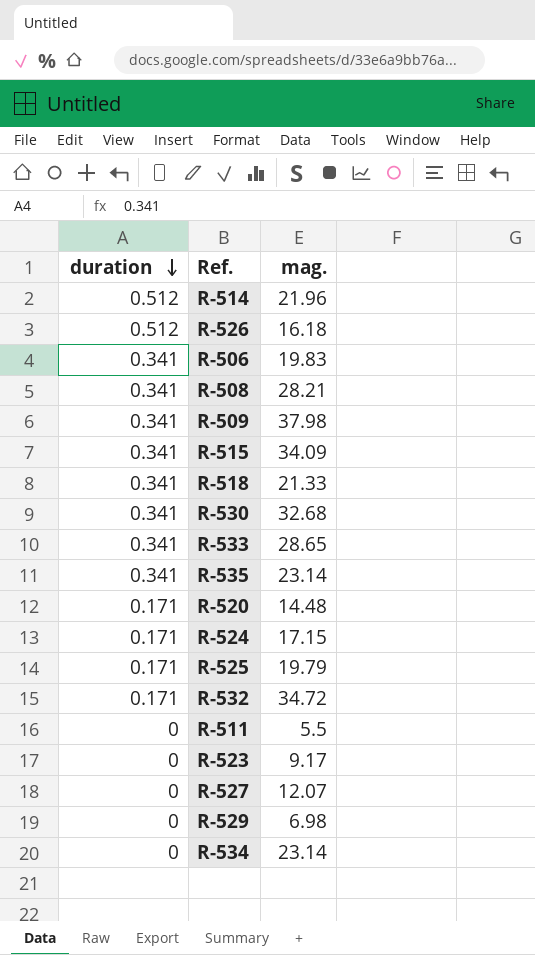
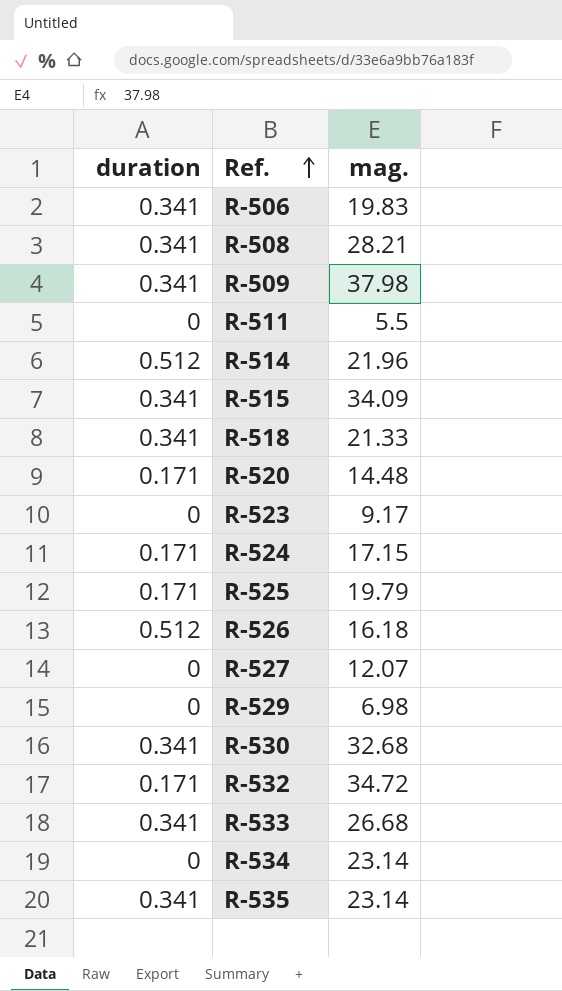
row order: duration descending -> Ref. ascending
R-533 | mag.: 28.65 -> 26.68

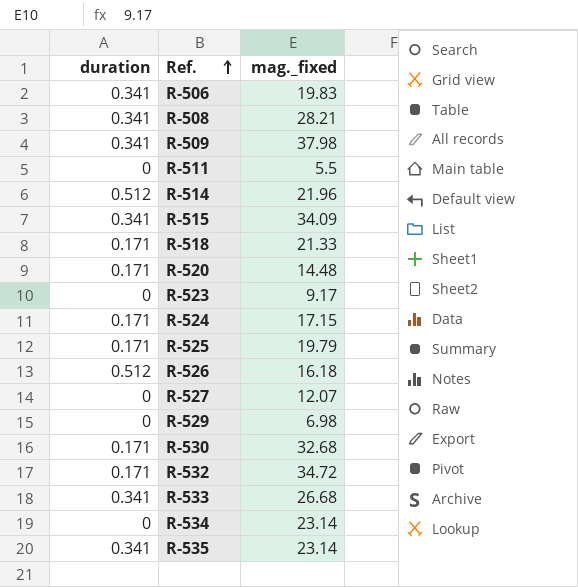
column name: mag. -> mag._fixed
R-518 | duration: 0.341 -> 0.171
R-530 | duration: 0.341 -> 0.171

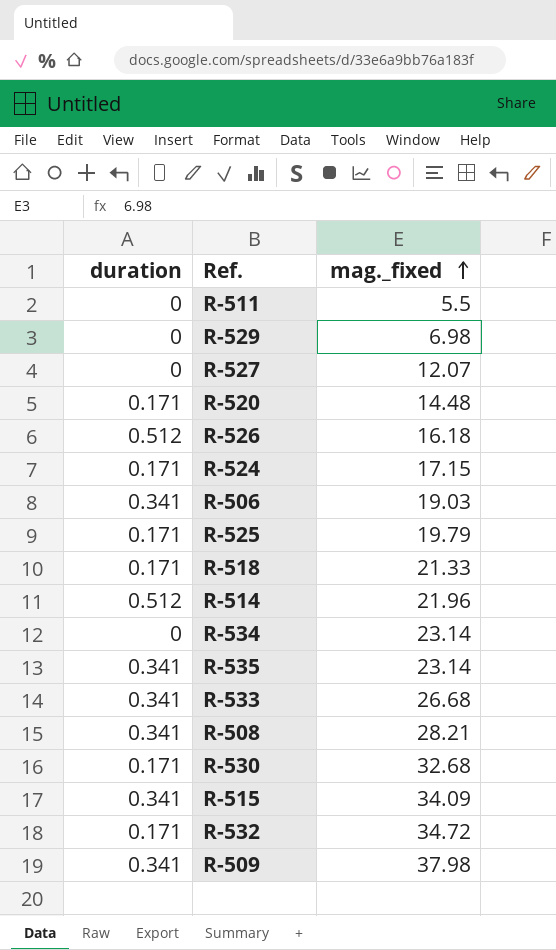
row order: Ref. ascending -> mag._fixed ascending
row R-523: 0 | 9.17 -> none
R-506 | mag._fixed: 19.83 -> 19.03

